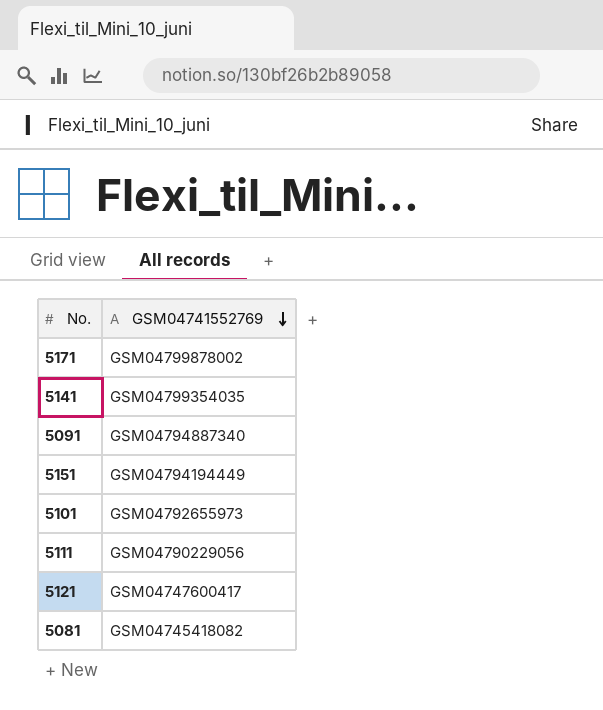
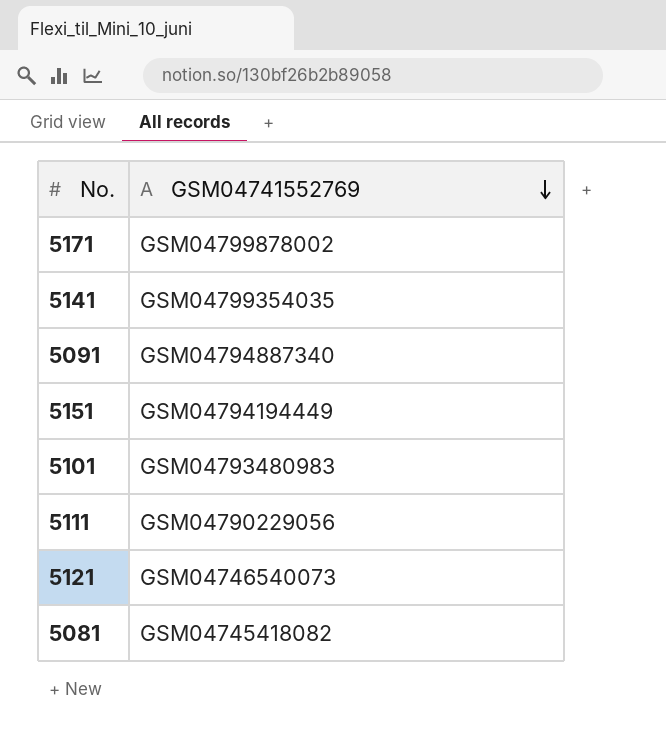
5101 | GSM04741552769: GSM04792655973 -> GSM04793480983
5121 | GSM04741552769: GSM04747600417 -> GSM04746540073

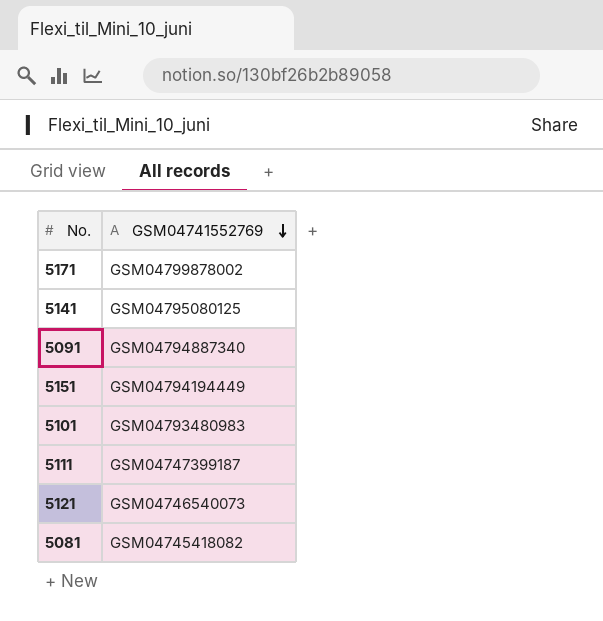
5141 | GSM04741552769: GSM04799354035 -> GSM04795080125
5111 | GSM04741552769: GSM04790229056 -> GSM04747399187

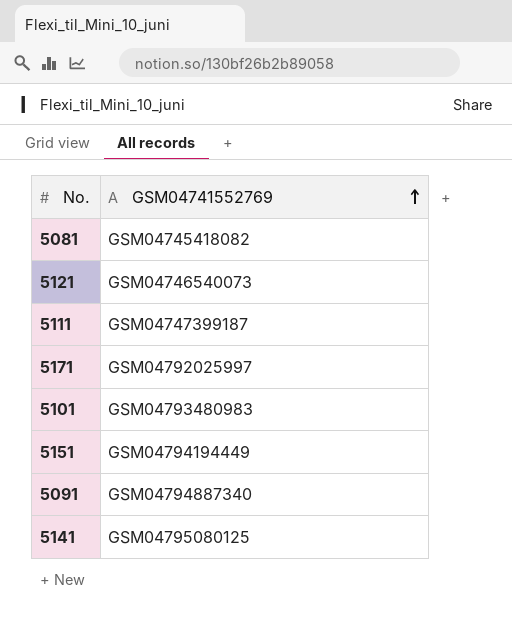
row order: GSM04741552769 descending -> GSM04741552769 ascending
5171 | GSM04741552769: GSM04799878002 -> GSM04792025997

